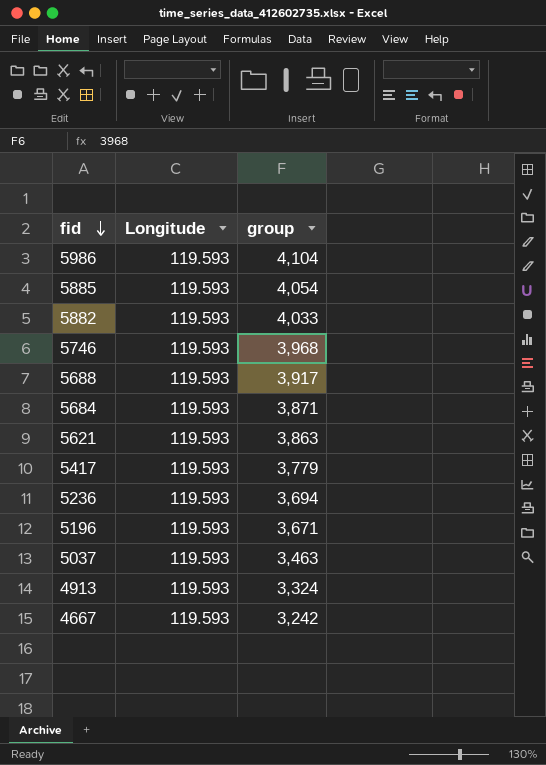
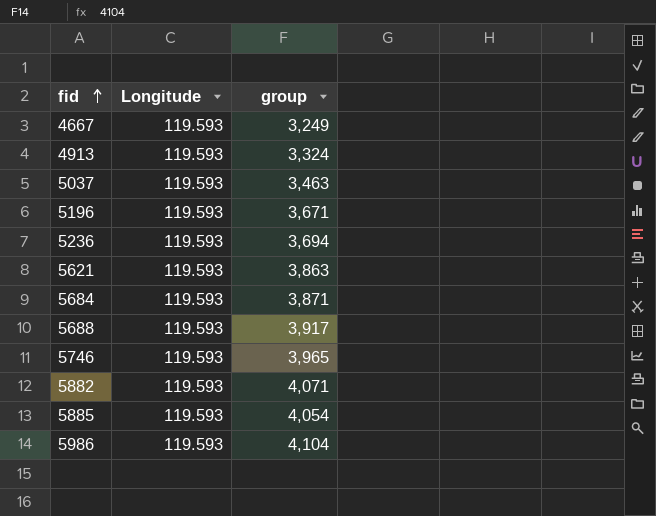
row order: fid descending -> fid ascending
row 5417: 119.593 | 3,779 -> none
4667 | group: 3,242 -> 3,249
5746 | group: 3,968 -> 3,965
5882 | group: 4,033 -> 4,071

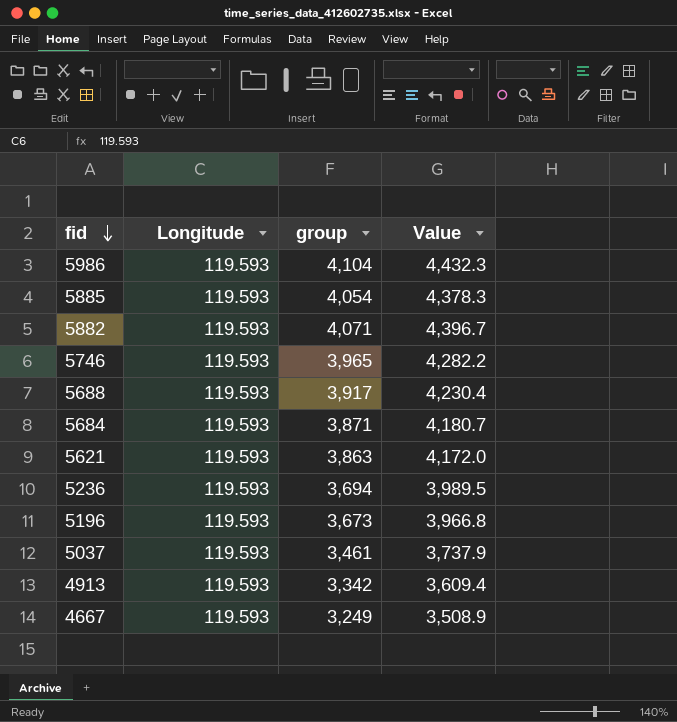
row order: fid ascending -> fid descending
column Value | formula: none -> [group] * 1.08
5196 | group: 3,671 -> 3,673
5037 | group: 3,463 -> 3,461
4913 | group: 3,324 -> 3,342

